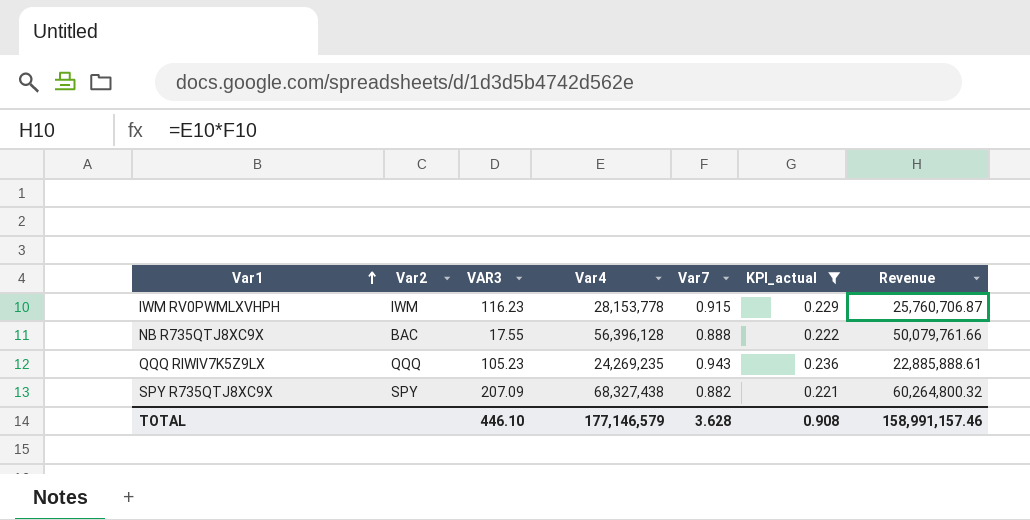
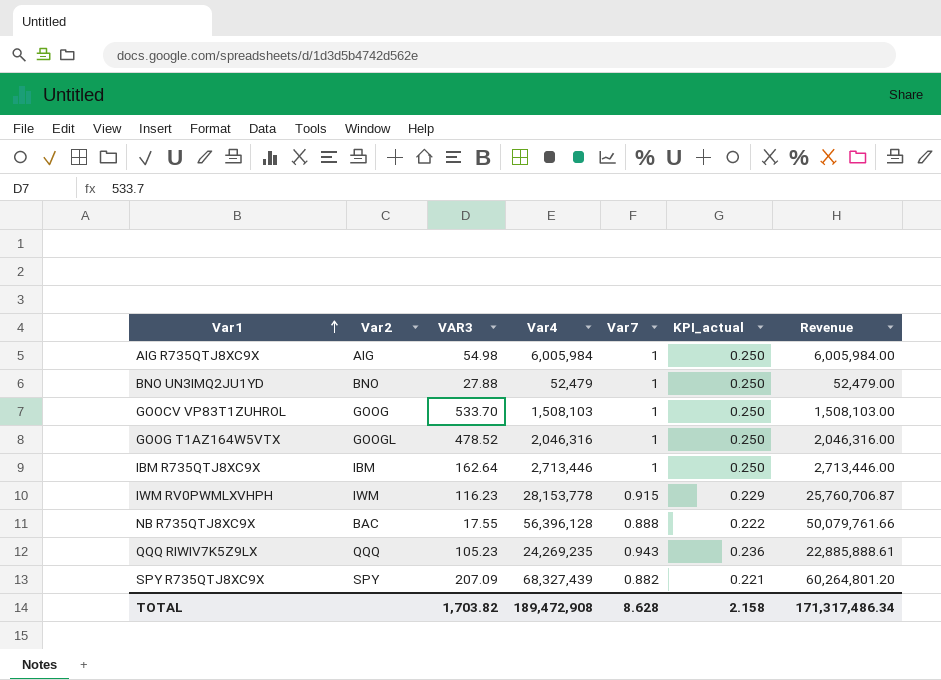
filter: KPI_actual != 0.250 -> none
SPY R735QTJ8XC9X | Var4: 68,327,438 -> 68,327,439
SPY R735QTJ8XC9X | Revenue: 60,264,800.32 -> 60,264,801.20
TOTAL | VAR3: 446.10 -> 1,703.82
TOTAL | Var4: 177,146,579 -> 189,472,908
TOTAL | Var7: 3.628 -> 8.628
TOTAL | KPI_actual: 0.908 -> 2.158
TOTAL | Revenue: 158,991,157.46 -> 171,317,486.34

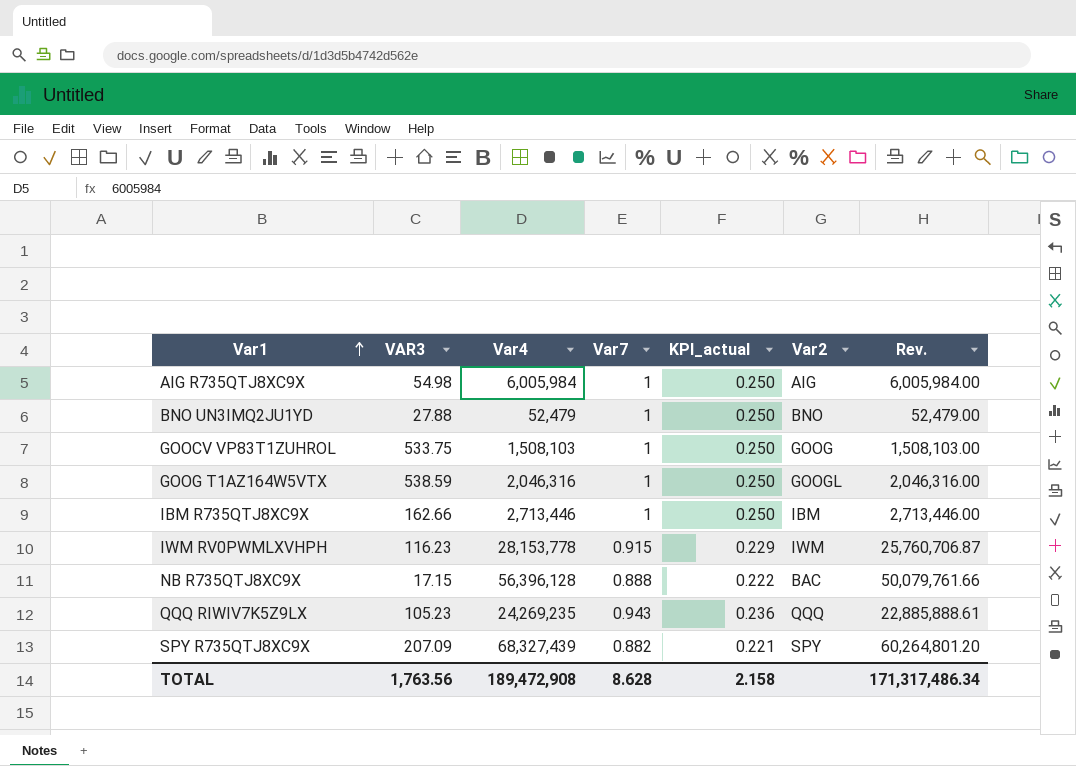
column Var2 | position: 2 -> 6
column name: Revenue -> Rev.
GOOCV VP83T1ZUHROL | VAR3: 533.70 -> 533.75
GOOG T1AZ164W5VTX | VAR3: 478.52 -> 538.59
IBM R735QTJ8XC9X | VAR3: 162.64 -> 162.66
NB R735QTJ8XC9X | VAR3: 17.55 -> 17.15
TOTAL | VAR3: 1,703.82 -> 1,763.56

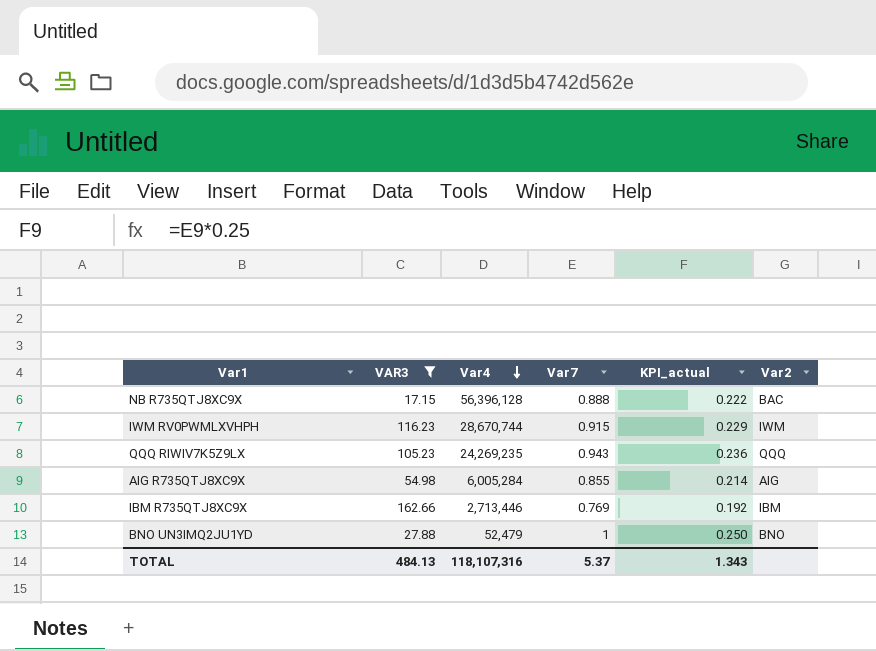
filter: none -> VAR3 <= 162.66
row order: Var1 ascending -> Var4 descending
column Rev. | formula: [Var4] * [Var7] -> none
IWM RV0PWMLXVHPH | Var4: 28,153,778 -> 28,670,744
AIG R735QTJ8XC9X | Var4: 6,005,984 -> 6,005,284
AIG R735QTJ8XC9X | Var7: 1 -> 0.855
AIG R735QTJ8XC9X | KPI_actual: 0.250 -> 0.214
IBM R735QTJ8XC9X | Var7: 1 -> 0.769
IBM R735QTJ8XC9X | KPI_actual: 0.250 -> 0.192
TOTAL | VAR3: 1,763.56 -> 484.13
TOTAL | Var4: 189,472,908 -> 118,107,316
TOTAL | Var7: 8.628 -> 5.37
TOTAL | KPI_actual: 2.158 -> 1.343

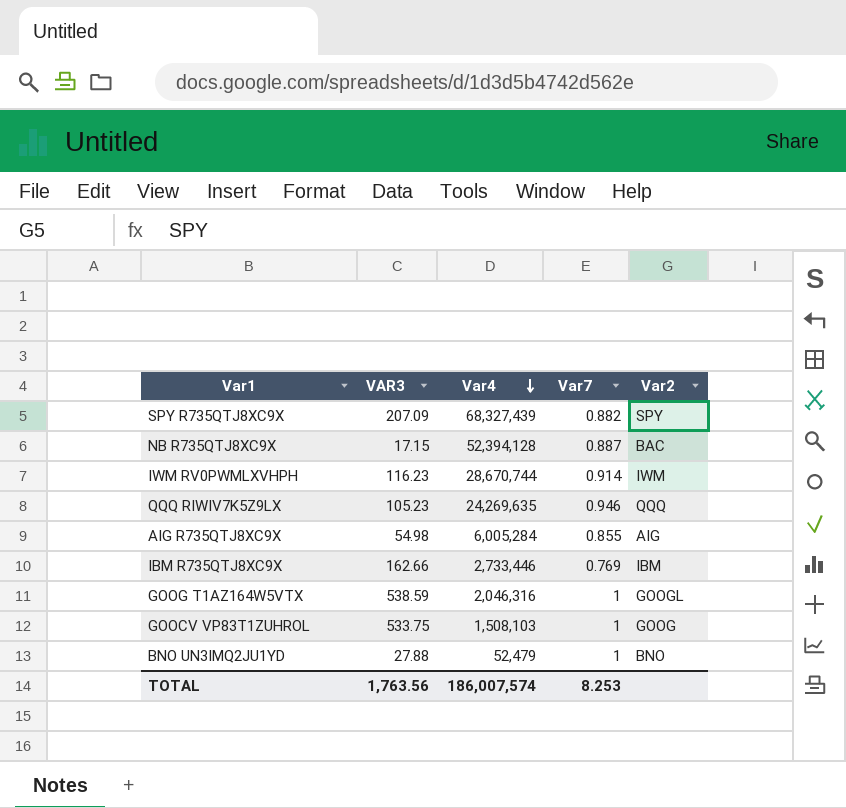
filter: VAR3 <= 162.66 -> none
column KPI_actual | formula: [Var7] * 0.25 -> none
NB R735QTJ8XC9X | Var4: 56,396,128 -> 52,394,128
NB R735QTJ8XC9X | Var7: 0.888 -> 0.887
IWM RV0PWMLXVHPH | Var7: 0.915 -> 0.914
QQQ RIWIV7K5Z9LX | Var4: 24,269,235 -> 24,269,635
QQQ RIWIV7K5Z9LX | Var7: 0.943 -> 0.946
IBM R735QTJ8XC9X | Var4: 2,713,446 -> 2,733,446
TOTAL | VAR3: 484.13 -> 1,763.56
TOTAL | Var4: 118,107,316 -> 186,007,574
TOTAL | Var7: 5.37 -> 8.253

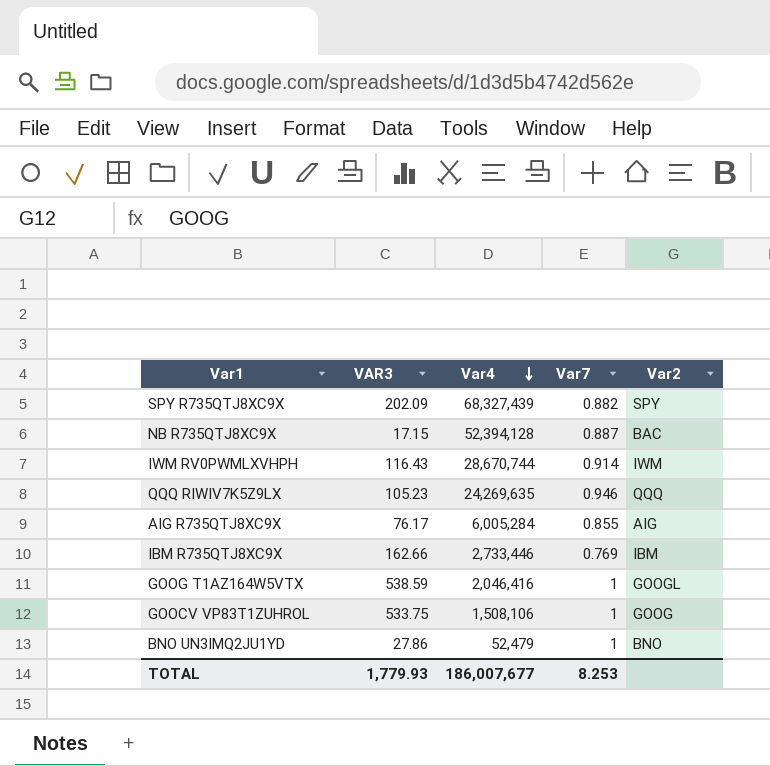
SPY R735QTJ8XC9X | VAR3: 207.09 -> 202.09
IWM RV0PWMLXVHPH | VAR3: 116.23 -> 116.43
AIG R735QTJ8XC9X | VAR3: 54.98 -> 76.17
GOOG T1AZ164W5VTX | Var4: 2,046,316 -> 2,046,416
GOOCV VP83T1ZUHROL | Var4: 1,508,103 -> 1,508,106
BNO UN3IMQ2JU1YD | VAR3: 27.88 -> 27.86
TOTAL | VAR3: 1,763.56 -> 1,779.93
TOTAL | Var4: 186,007,574 -> 186,007,677

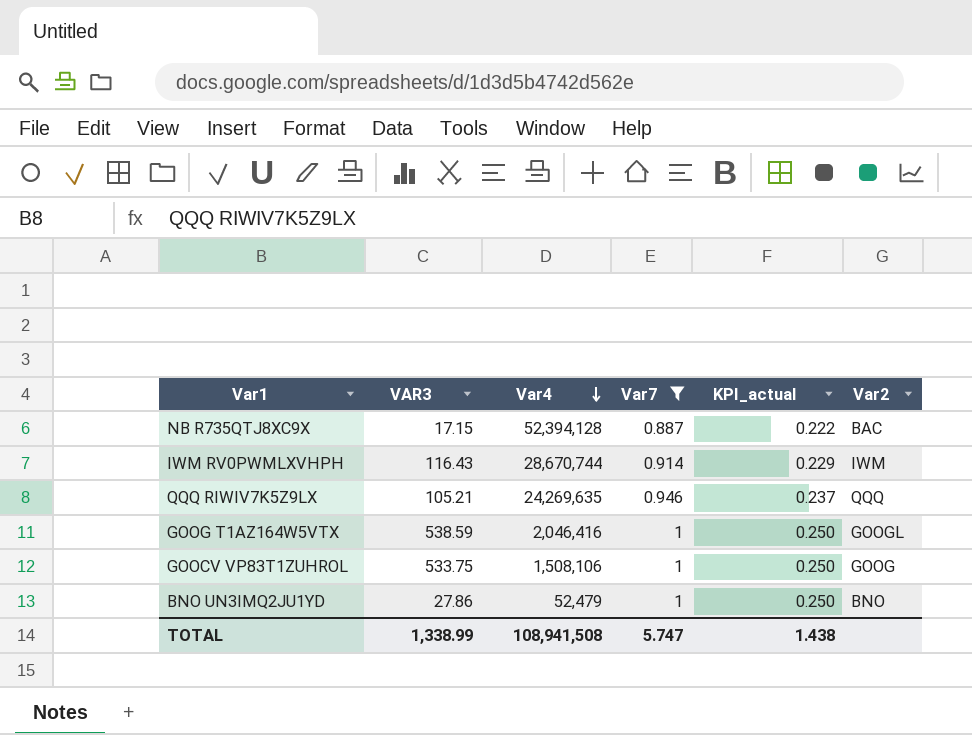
filter: none -> Var7 >= 0.887
column KPI_actual | formula: none -> [Var7] * 0.25
QQQ RIWIV7K5Z9LX | VAR3: 105.23 -> 105.21
TOTAL | VAR3: 1,779.93 -> 1,338.99
TOTAL | Var4: 186,007,677 -> 108,941,508
TOTAL | Var7: 8.253 -> 5.747

